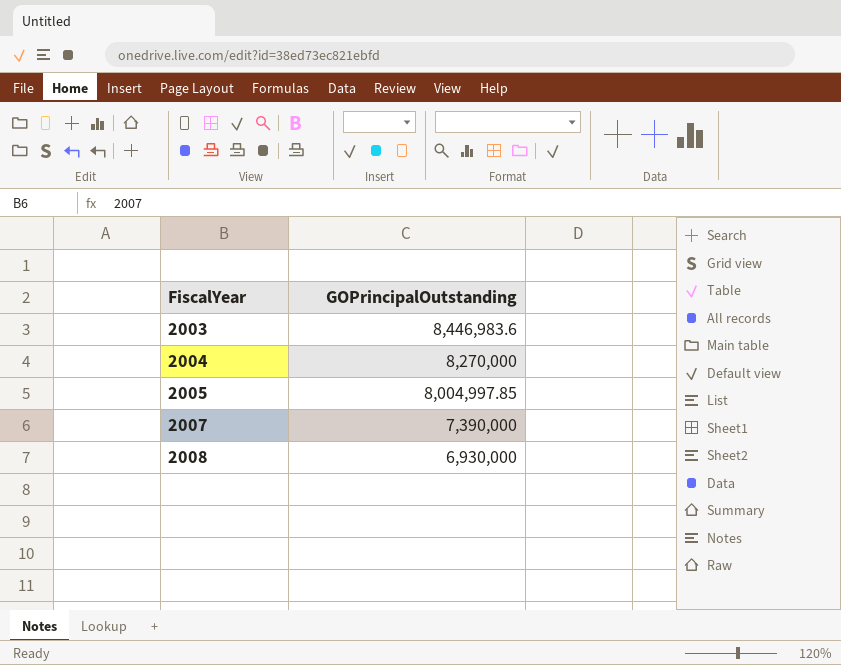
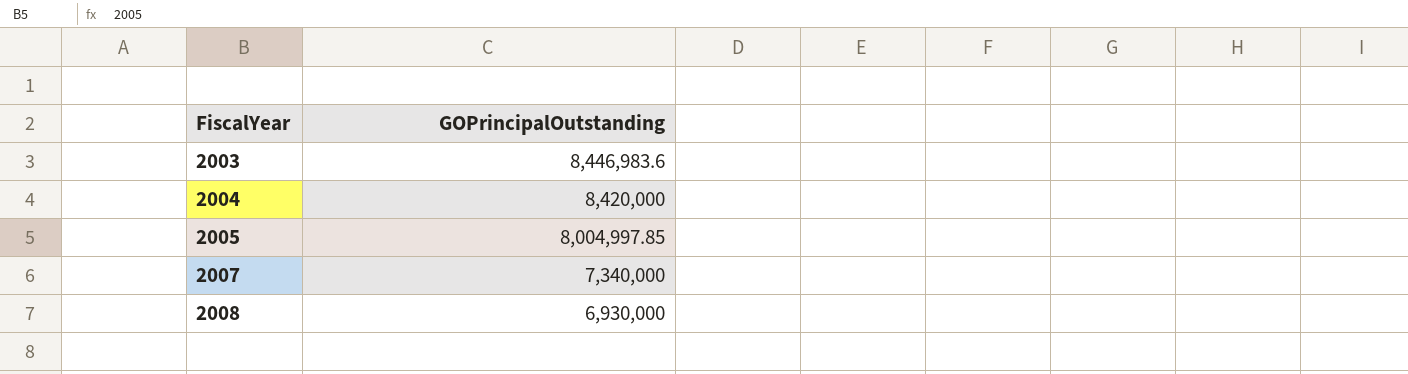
2004 | GOPrincipalOutstanding: 8,270,000 -> 8,420,000
2007 | GOPrincipalOutstanding: 7,390,000 -> 7,340,000

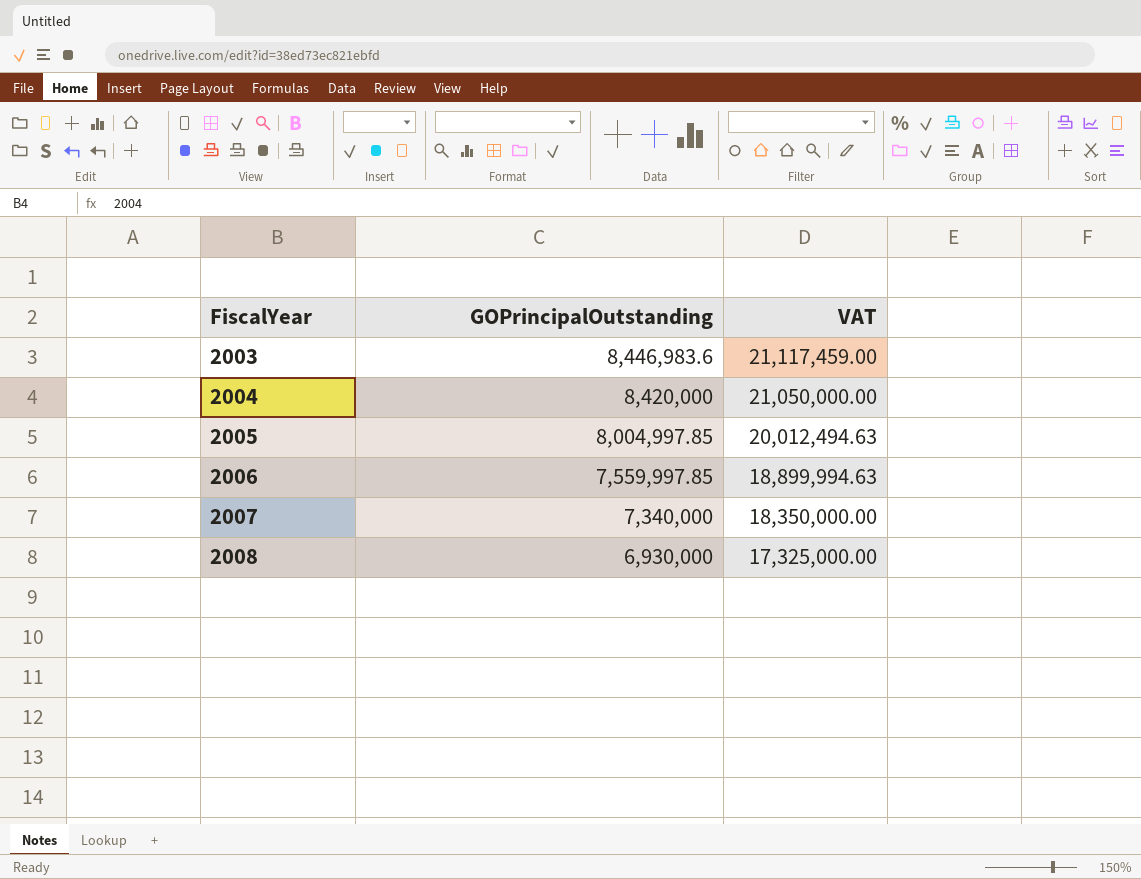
column VAT | formula: none -> [GOPrincipalOutstanding] * 2.5
row 2006: none -> 7,559,997.85 | 18,899,994.63

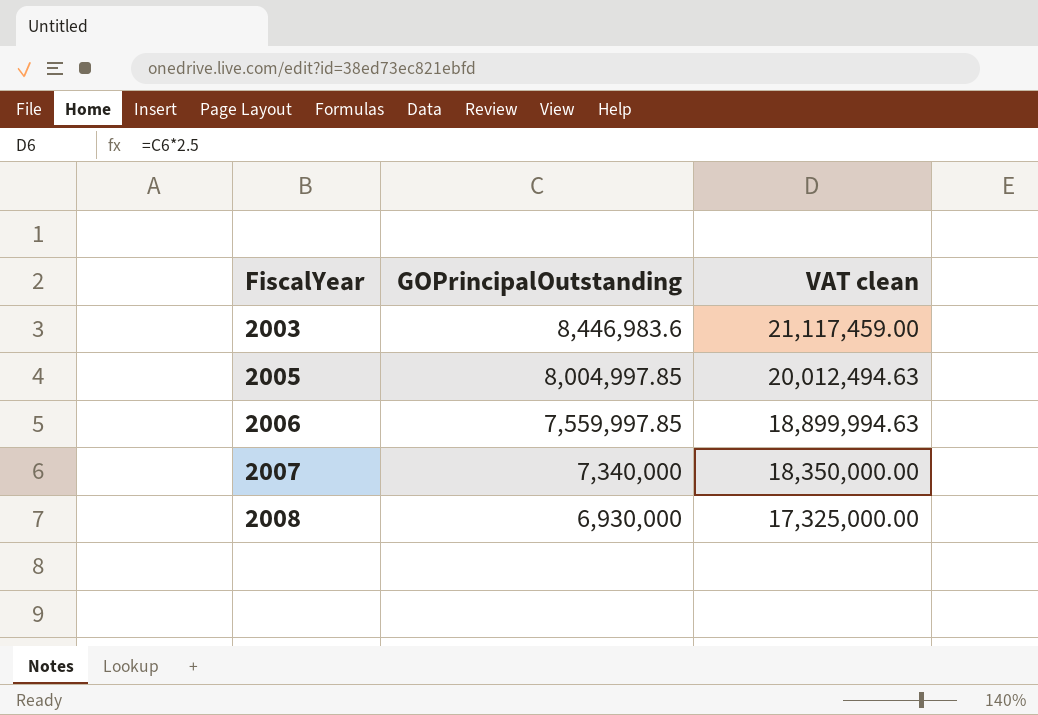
column name: VAT -> VAT clean
row 2004: 8,420,000 | 21,050,000.00 -> none

